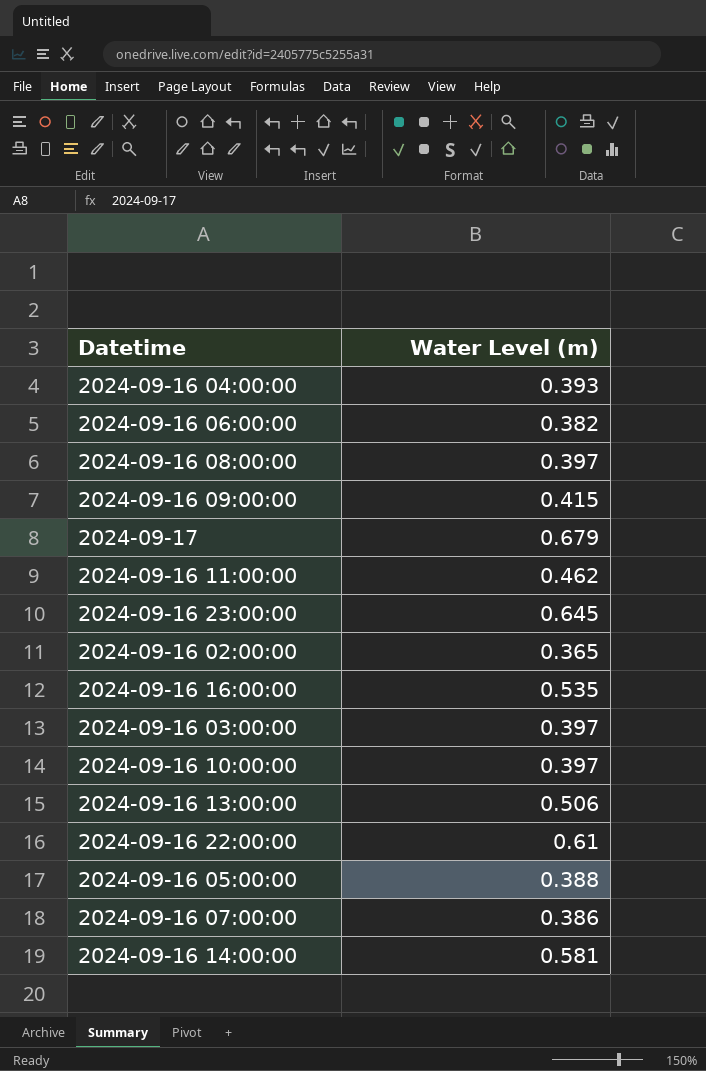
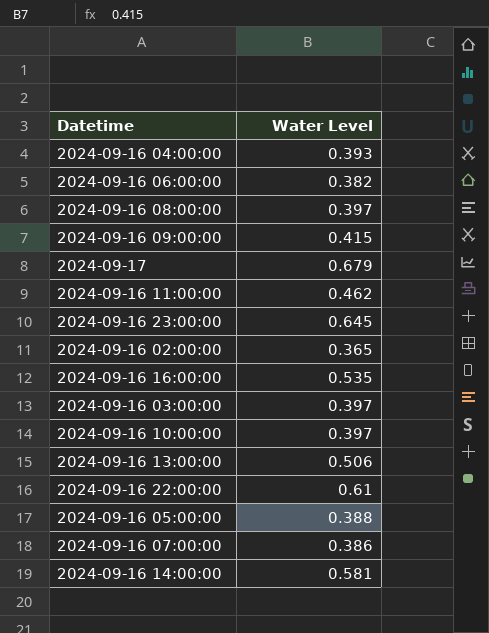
column name: Water Level (m) -> Water Level

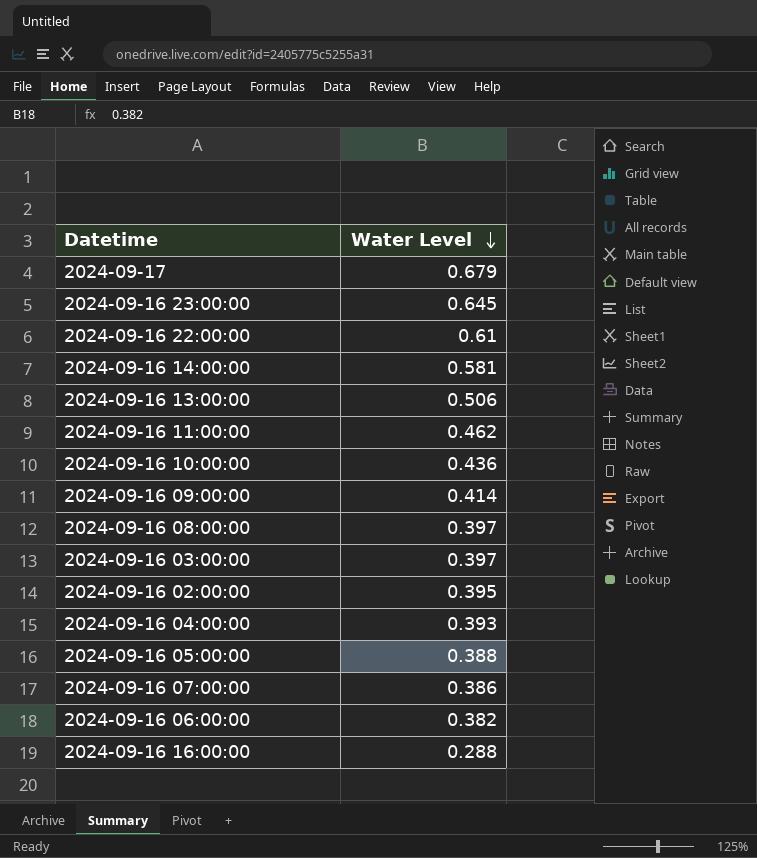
row order: none -> Water Level descending
2024-09-16 10:00:00 | Water Level: 0.397 -> 0.436
2024-09-16 09:00:00 | Water Level: 0.415 -> 0.414
2024-09-16 02:00:00 | Water Level: 0.365 -> 0.395
2024-09-16 16:00:00 | Water Level: 0.535 -> 0.288

